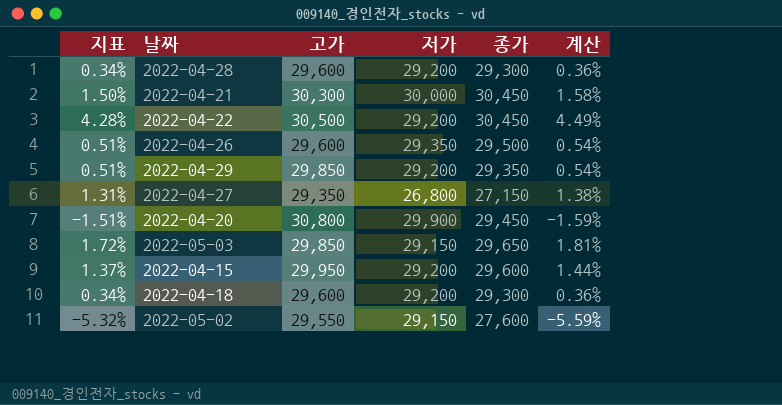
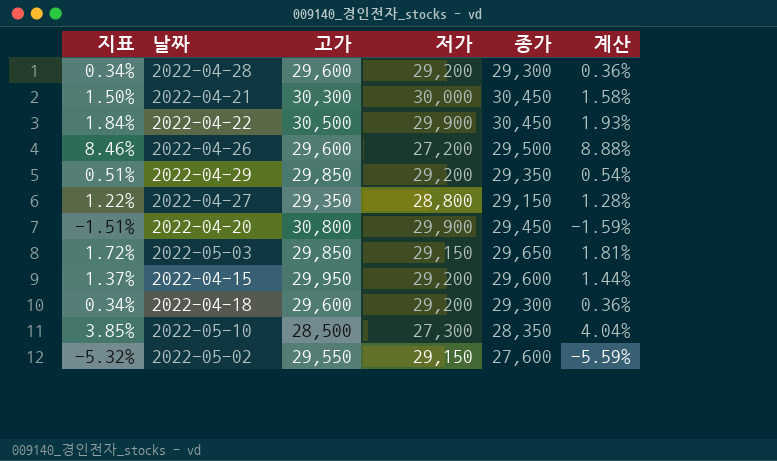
2022-04-22 | 지표: 4.28% -> 1.84%
2022-04-22 | 저가: 29,200 -> 29,900
2022-04-22 | 계산: 4.49% -> 1.93%
2022-04-26 | 지표: 0.51% -> 8.46%
2022-04-26 | 저가: 29,350 -> 27,200
2022-04-26 | 계산: 0.54% -> 8.88%
2022-04-27 | 지표: 1.31% -> 1.22%
2022-04-27 | 저가: 26,800 -> 28,800
2022-04-27 | 종가: 27,150 -> 29,150
2022-04-27 | 계산: 1.38% -> 1.28%
row 2022-05-10: none -> 3.85% | 28,500 | 27,300 | 28,350 | 4.04%

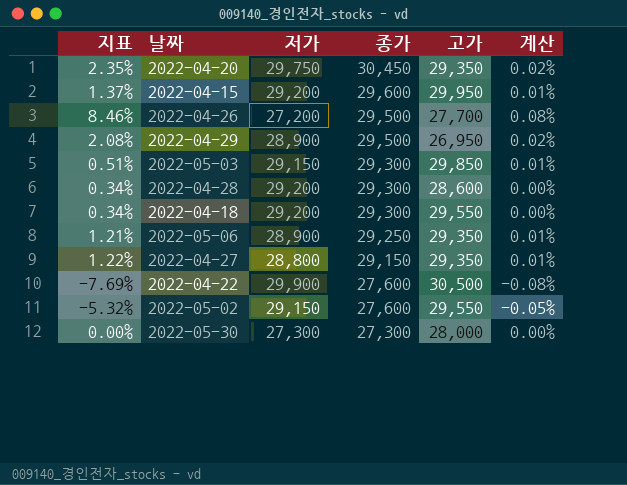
row order: none -> 종가 descending
column 고가 | position: 3 -> 5
column 계산 | formula: [지표] * 1.05 -> [지표] * 0.01
row 2022-04-21: 1.50% | 30,300 | 30,000 | 30,450 | 1.58% -> none
row 2022-05-10: 3.85% | 28,500 | 27,300 | 28,350 | 4.04% -> none
2022-04-20 | 지표: -1.51% -> 2.35%
2022-04-20 | 저가: 29,900 -> 29,750
2022-04-20 | 종가: 29,450 -> 30,450
2022-04-20 | 고가: 30,800 -> 29,350
2022-04-26 | 고가: 29,600 -> 27,700
2022-04-29 | 지표: 0.51% -> 2.08%
2022-04-29 | 저가: 29,200 -> 28,900
2022-04-29 | 종가: 29,350 -> 29,500
2022-04-29 | 고가: 29,850 -> 26,950
2022-05-03 | 지표: 1.72% -> 0.51%
2022-05-03 | 종가: 29,650 -> 29,300
2022-04-28 | 고가: 29,600 -> 28,600
2022-04-18 | 고가: 29,600 -> 29,550
row 2022-05-06: none -> 1.21% | 28,900 | 29,250 | 29,350 | 0.01%
2022-04-22 | 지표: 1.84% -> -7.69%
2022-04-22 | 종가: 30,450 -> 27,600
row 2022-05-30: none -> 0.00% | 27,300 | 27,300 | 28,000 | 0.00%

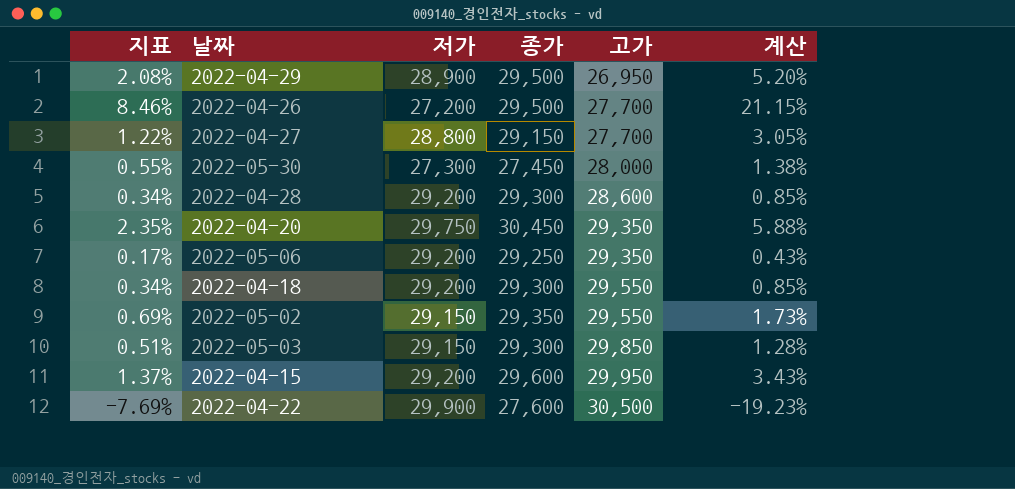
row order: 종가 descending -> 고가 ascending
column 계산 | formula: [지표] * 0.01 -> [지표] * 2.5
2022-04-27 | 고가: 29,350 -> 27,700
2022-05-30 | 지표: 0.00% -> 0.55%
2022-05-30 | 종가: 27,300 -> 27,450
2022-05-06 | 지표: 1.21% -> 0.17%
2022-05-06 | 저가: 28,900 -> 29,200
2022-05-02 | 지표: -5.32% -> 0.69%
2022-05-02 | 종가: 27,600 -> 29,350

